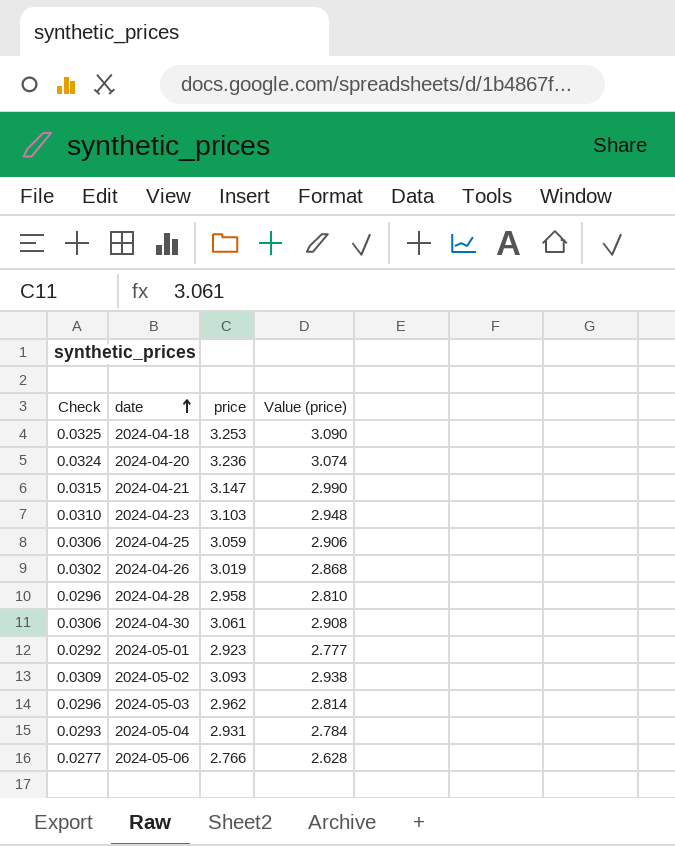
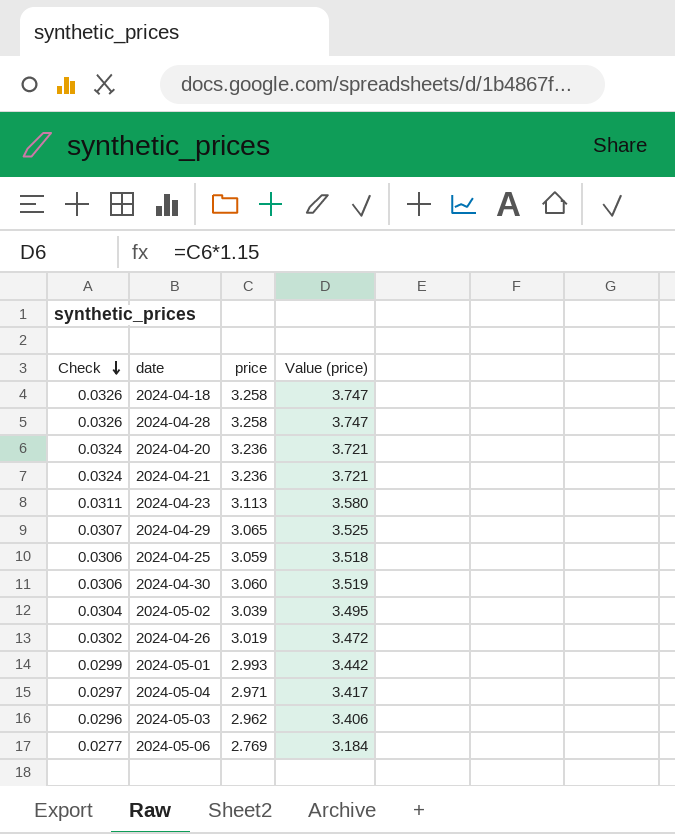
row order: date ascending -> Check descending
column Value (price) | formula: [price] * 0.95 -> [price] * 1.15
2024-04-18 | Check: 0.0325 -> 0.0326
2024-04-18 | price: 3.253 -> 3.258
2024-04-28 | Check: 0.0296 -> 0.0326
2024-04-28 | price: 2.958 -> 3.258
2024-04-21 | Check: 0.0315 -> 0.0324
2024-04-21 | price: 3.147 -> 3.236
2024-04-23 | Check: 0.0310 -> 0.0311
2024-04-23 | price: 3.103 -> 3.113
row 2024-04-29: none -> 0.0307 | 3.065 | 3.525
2024-04-30 | price: 3.061 -> 3.060
2024-05-02 | Check: 0.0309 -> 0.0304
2024-05-02 | price: 3.093 -> 3.039
2024-05-01 | Check: 0.0292 -> 0.0299
2024-05-01 | price: 2.923 -> 2.993
2024-05-04 | Check: 0.0293 -> 0.0297
2024-05-04 | price: 2.931 -> 2.971
2024-05-06 | price: 2.766 -> 2.769

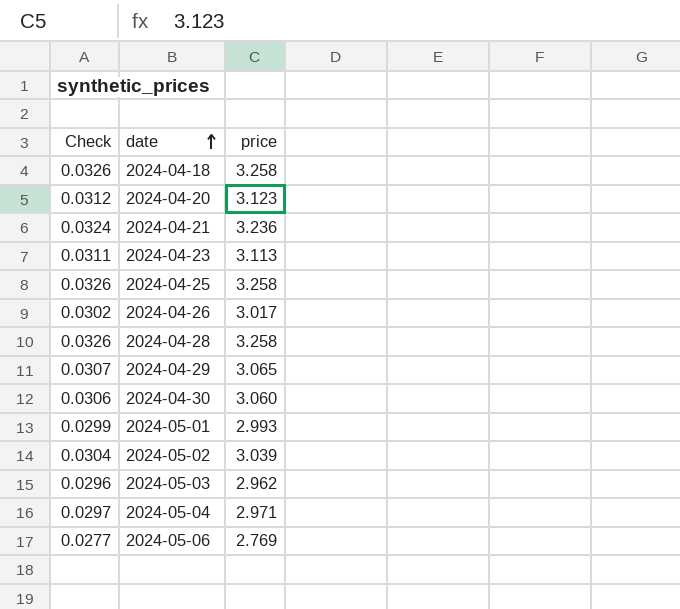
row order: Check descending -> date ascending
column Value (price) | formula: [price] * 1.15 -> none
2024-04-20 | Check: 0.0324 -> 0.0312
2024-04-20 | price: 3.236 -> 3.123
2024-04-25 | Check: 0.0306 -> 0.0326
2024-04-25 | price: 3.059 -> 3.258
2024-04-26 | price: 3.019 -> 3.017

